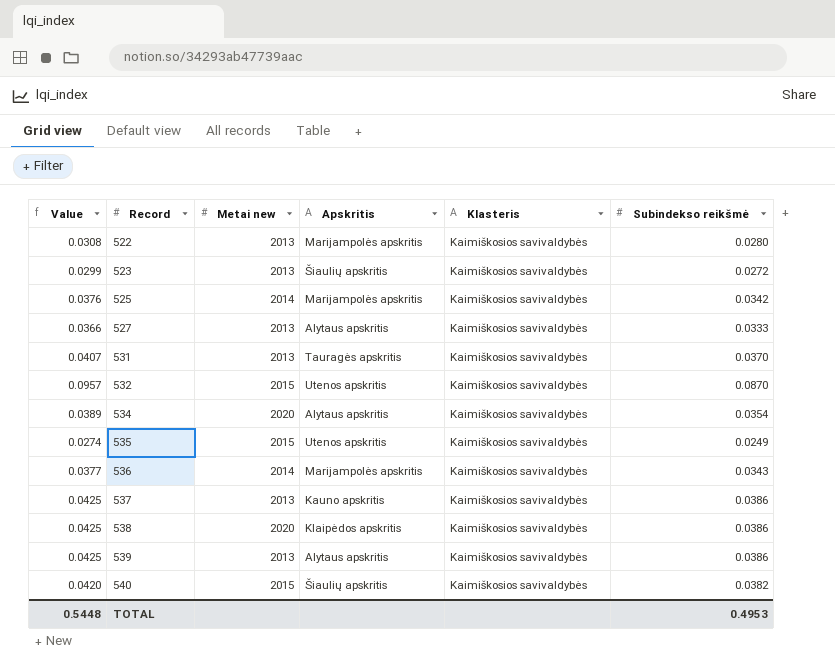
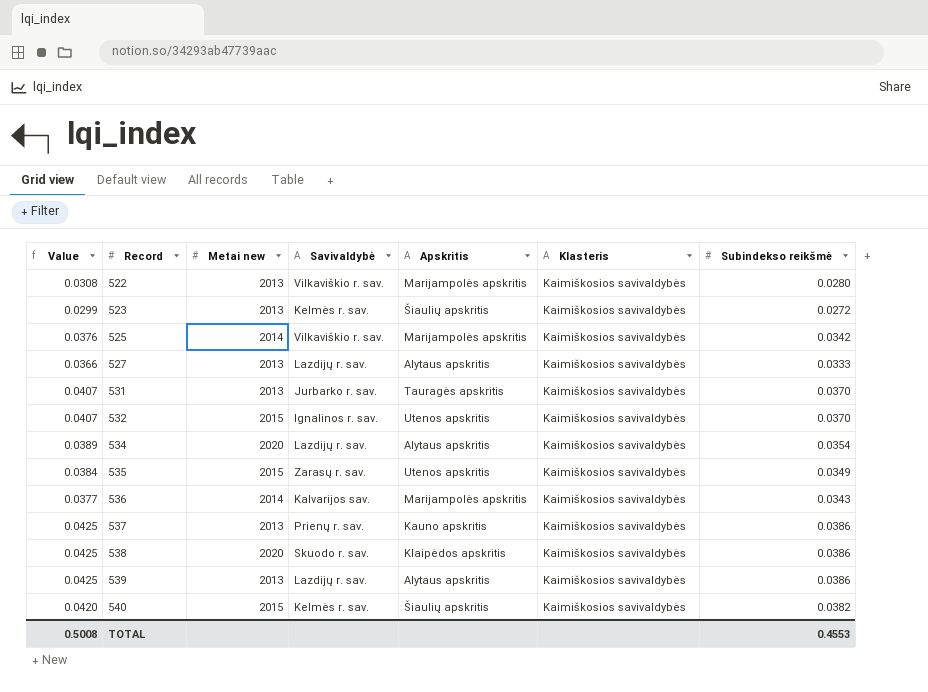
column Savivaldybė | position: none -> 4
532 | Value: 0.0957 -> 0.0407
532 | Subindekso reikšmė: 0.0870 -> 0.0370
535 | Value: 0.0274 -> 0.0384
535 | Subindekso reikšmė: 0.0249 -> 0.0349
TOTAL | Value: 0.5448 -> 0.5008
TOTAL | Subindekso reikšmė: 0.4953 -> 0.4553

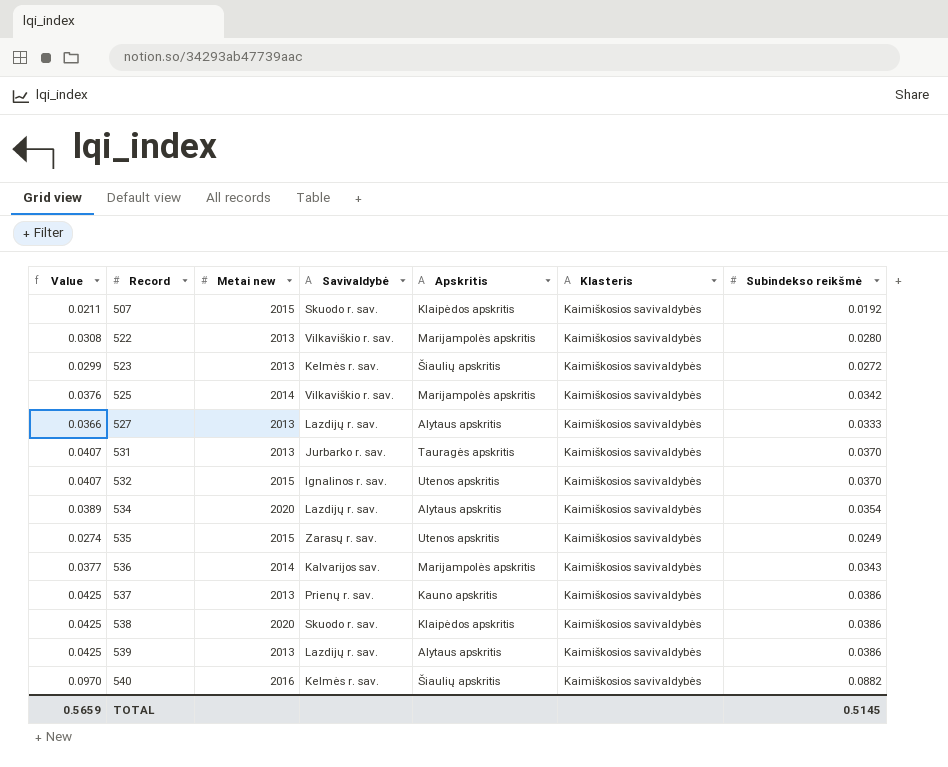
row 507: none -> 0.0211 | 2015 | Skuodo r. sav. | Klaipėdos apskritis | Kaimiškosios savivaldybės | 0.0192
535 | Value: 0.0384 -> 0.0274
535 | Subindekso reikšmė: 0.0349 -> 0.0249
540 | Value: 0.0420 -> 0.0970
540 | Metai new: 2015 -> 2016
540 | Subindekso reikšmė: 0.0382 -> 0.0882
TOTAL | Value: 0.5008 -> 0.5659
TOTAL | Subindekso reikšmė: 0.4553 -> 0.5145

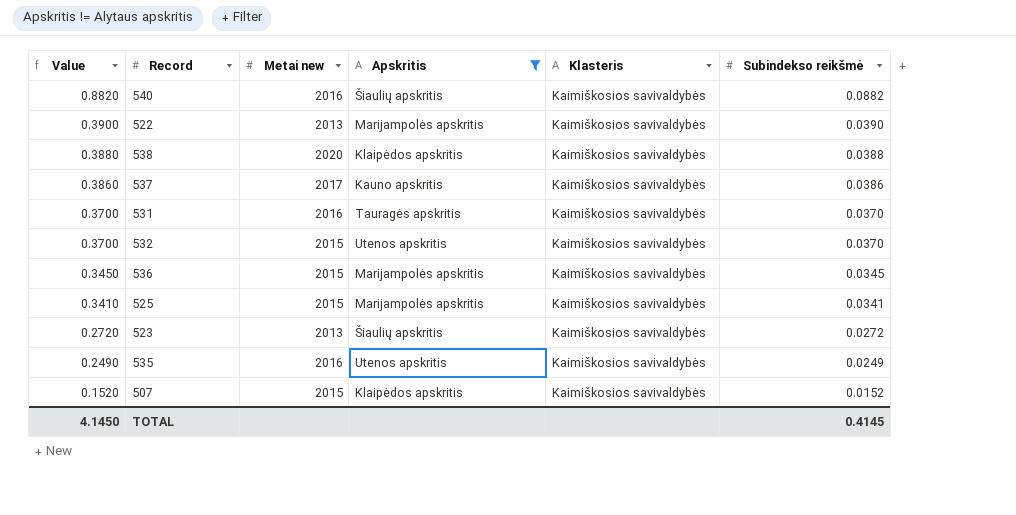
filter: none -> Apskritis != Alytaus apskritis
row order: Record ascending -> Value descending
column Savivaldybė | position: 4 -> none
column Value | formula: [Subindekso reikšmė] * 1.1 -> [Subindekso reikšmė] * 10
522 | Subindekso reikšmė: 0.0280 -> 0.0390
538 | Subindekso reikšmė: 0.0386 -> 0.0388
537 | Metai new: 2013 -> 2017
531 | Metai new: 2013 -> 2016
536 | Metai new: 2014 -> 2015
536 | Subindekso reikšmė: 0.0343 -> 0.0345
525 | Metai new: 2014 -> 2015
525 | Subindekso reikšmė: 0.0342 -> 0.0341
535 | Metai new: 2015 -> 2016
507 | Subindekso reikšmė: 0.0192 -> 0.0152
TOTAL | Value: 0.5659 -> 4.1450
TOTAL | Subindekso reikšmė: 0.5145 -> 0.4145

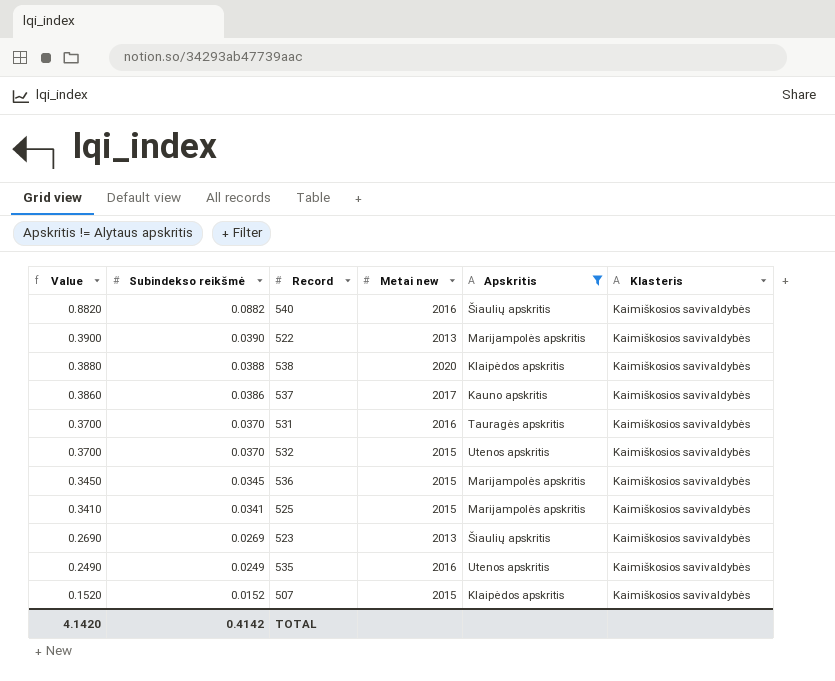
column Subindekso reikšmė | position: 6 -> 2
523 | Value: 0.2720 -> 0.2690
523 | Subindekso reikšmė: 0.0272 -> 0.0269
TOTAL | Value: 4.1450 -> 4.1420
TOTAL | Subindekso reikšmė: 0.4145 -> 0.4142

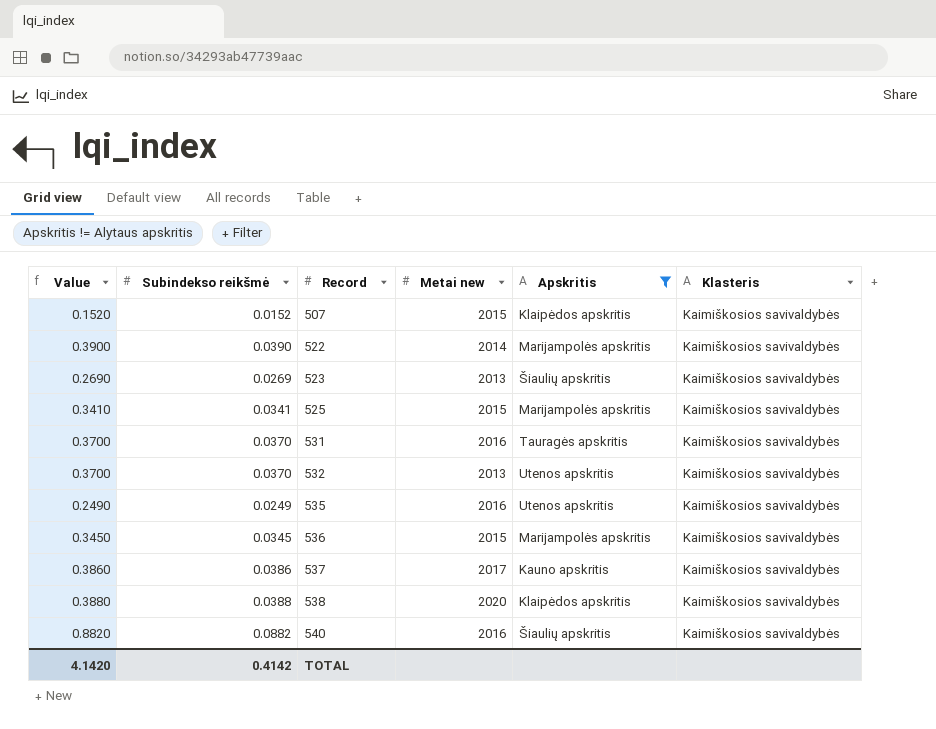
row order: Value descending -> Record ascending
522 | Metai new: 2013 -> 2014
532 | Metai new: 2015 -> 2013

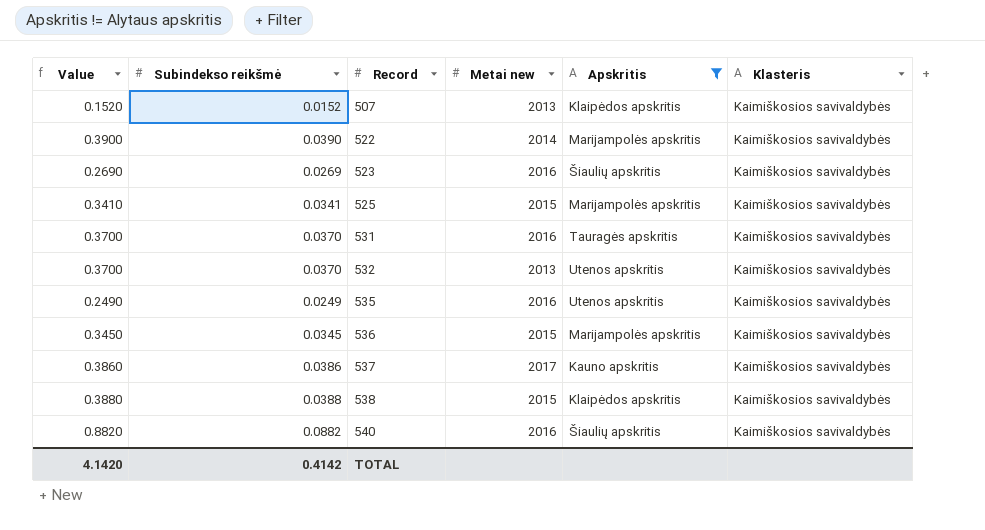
507 | Metai new: 2015 -> 2013
523 | Metai new: 2013 -> 2016
538 | Metai new: 2020 -> 2015

